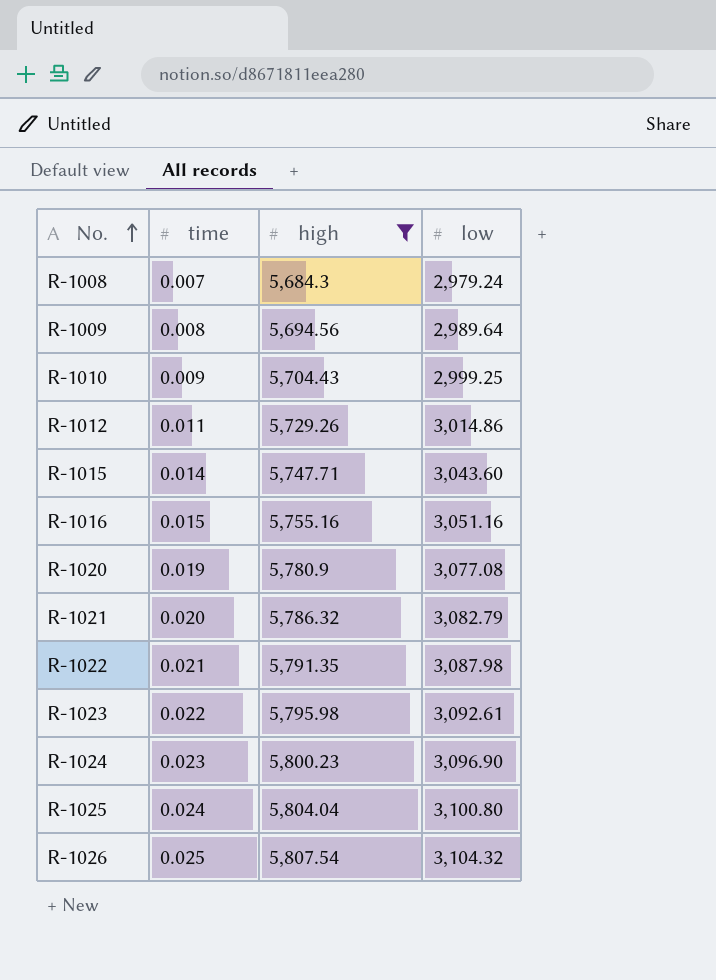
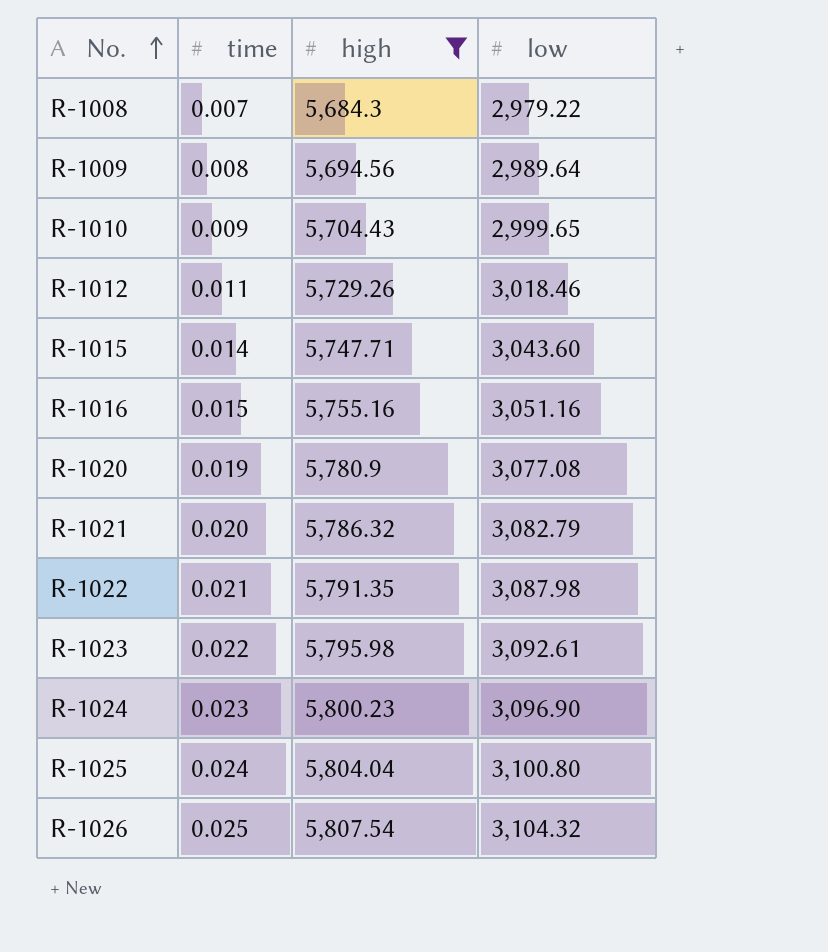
R-1008 | low: 2,979.24 -> 2,979.22
R-1010 | low: 2,999.25 -> 2,999.65
R-1012 | low: 3,014.86 -> 3,018.46

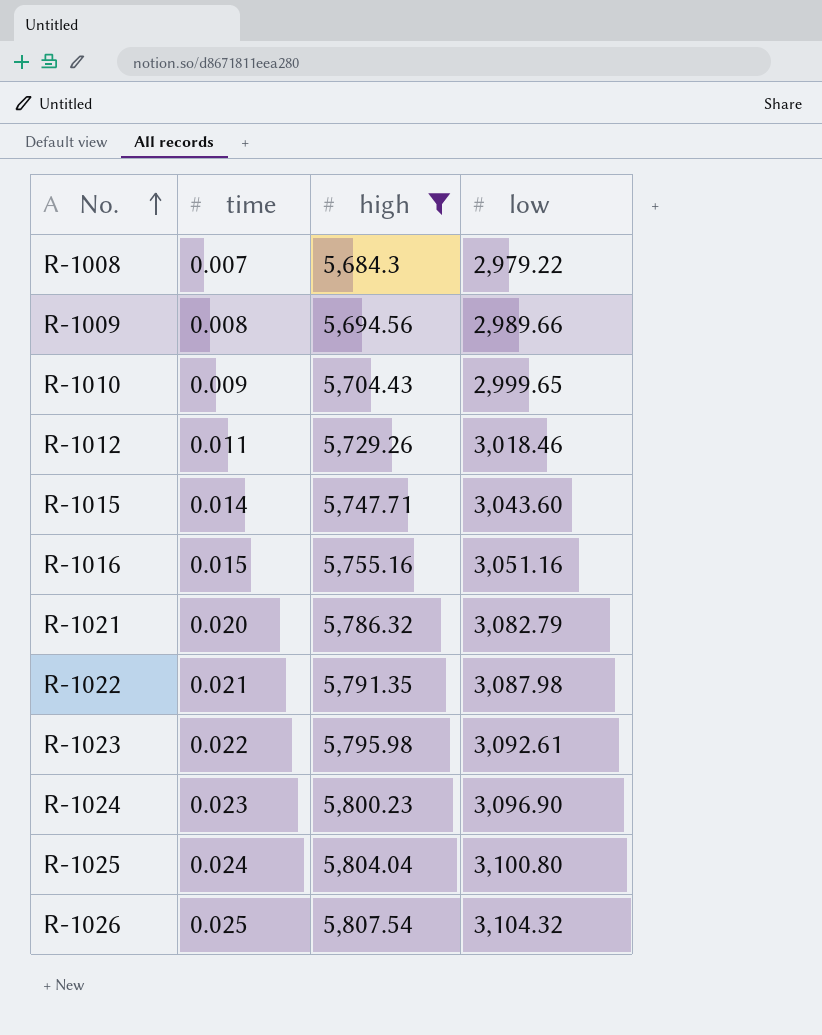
row R-1020: 0.019 | 5,780.9 | 3,077.08 -> none
R-1009 | low: 2,989.64 -> 2,989.66

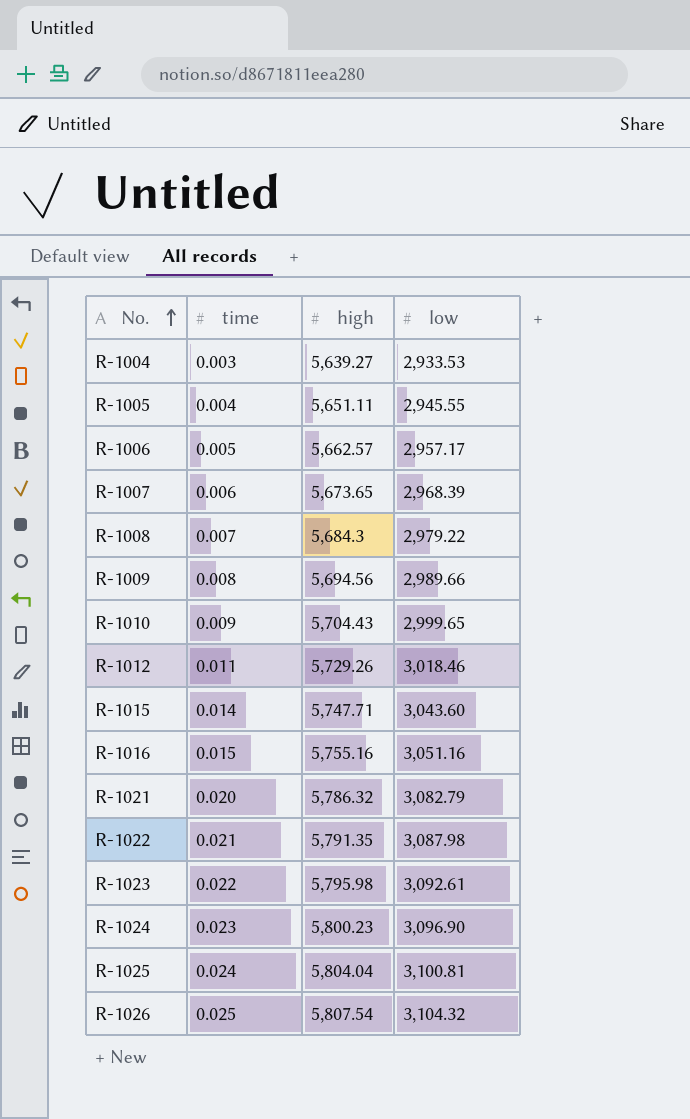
filter: high >= 5,684.3 -> none
R-1025 | low: 3,100.80 -> 3,100.81

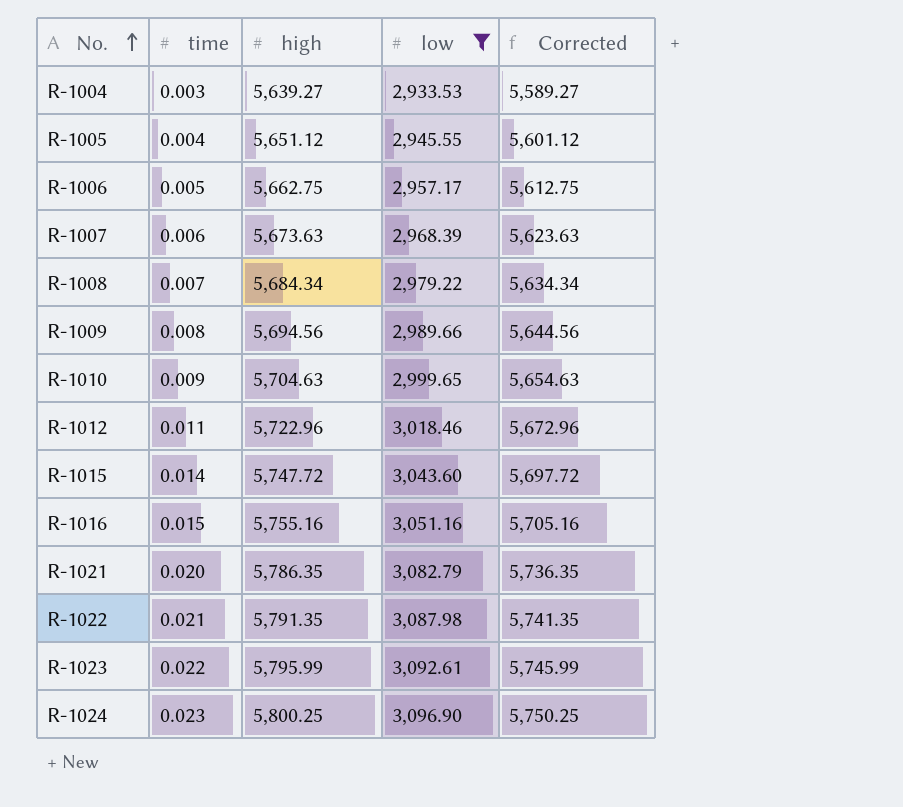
filter: none -> low <= 3,096.90
column Corrected | formula: none -> [high] - 50
R-1005 | high: 5,651.11 -> 5,651.12
R-1006 | high: 5,662.57 -> 5,662.75
R-1007 | high: 5,673.65 -> 5,673.63
R-1008 | high: 5,684.3 -> 5,684.34
R-1010 | high: 5,704.43 -> 5,704.63
R-1012 | high: 5,729.26 -> 5,722.96
R-1015 | high: 5,747.71 -> 5,747.72
R-1021 | high: 5,786.32 -> 5,786.35
R-1023 | high: 5,795.98 -> 5,795.99
R-1024 | high: 5,800.23 -> 5,800.25

